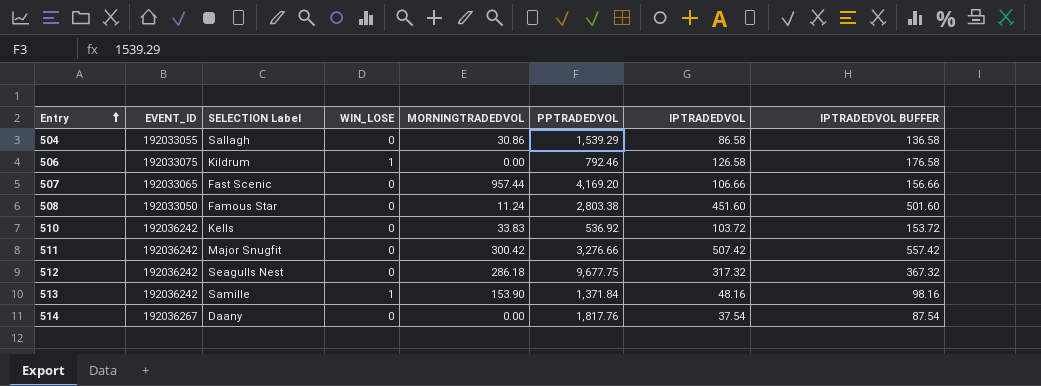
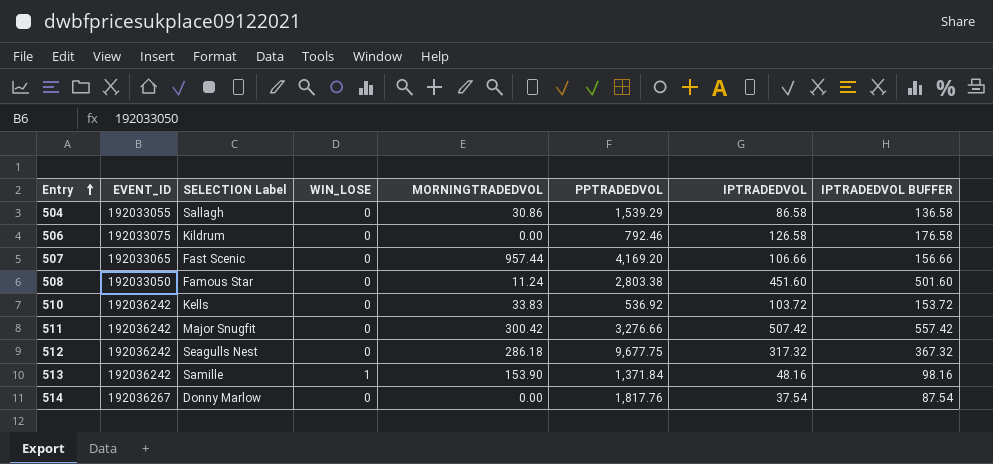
506 | WIN_LOSE: 1 -> 0
514 | SELECTION Label: Daany -> Donny Marlow

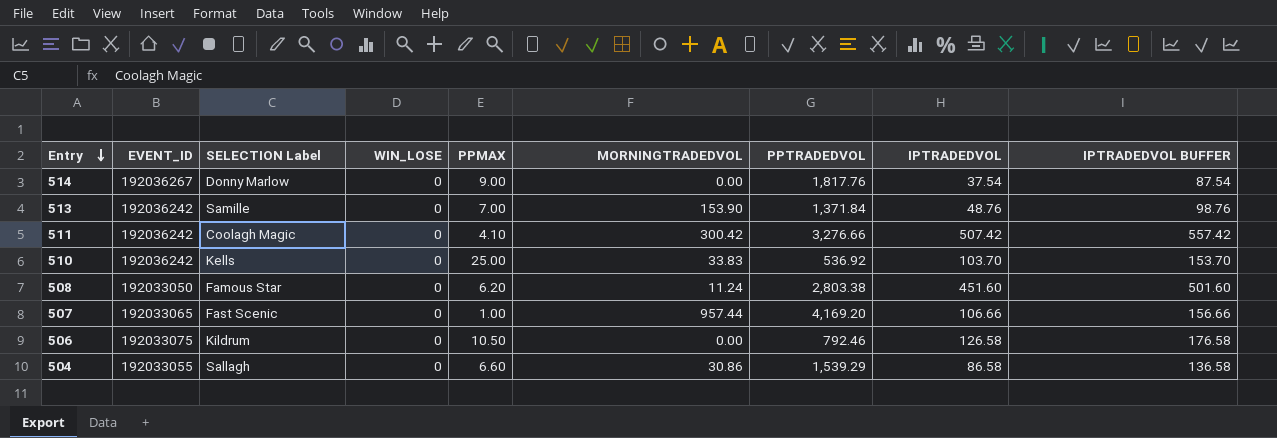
row order: Entry ascending -> Entry descending
column PPMAX | position: none -> 5
row 512: 192036242 | Seagulls Nest | 0 | 286.18 | 9,677.75 | 317.32 | 367.32 -> none
513 | WIN_LOSE: 1 -> 0
513 | IPTRADEDVOL: 48.16 -> 48.76
513 | IPTRADEDVOL BUFFER: 98.16 -> 98.76
511 | SELECTION Label: Major Snugfit -> Coolagh Magic
510 | IPTRADEDVOL: 103.72 -> 103.70
510 | IPTRADEDVOL BUFFER: 153.72 -> 153.70

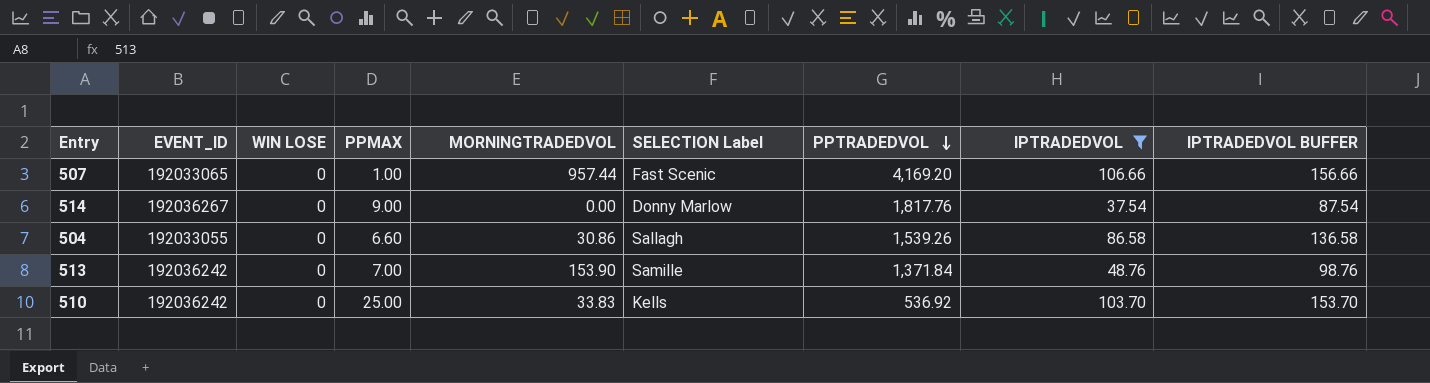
filter: none -> IPTRADEDVOL <= 106.66
row order: Entry descending -> PPTRADEDVOL descending
column name: WIN_LOSE -> WIN LOSE
column SELECTION Label | position: 3 -> 6
504 | PPTRADEDVOL: 1,539.29 -> 1,539.26

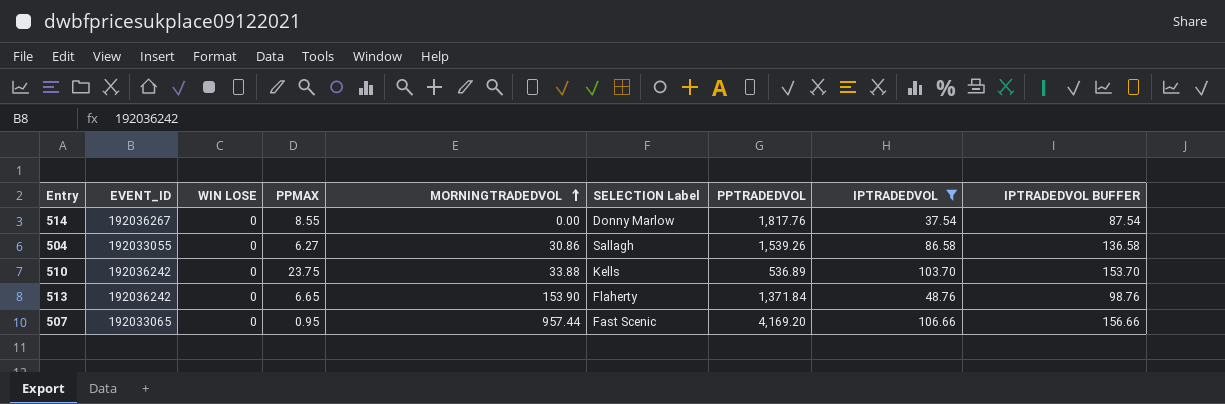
row order: PPTRADEDVOL descending -> MORNINGTRADEDVOL ascending
514 | PPMAX: 9.00 -> 8.55
504 | PPMAX: 6.60 -> 6.27
510 | PPMAX: 25.00 -> 23.75
510 | MORNINGTRADEDVOL: 33.83 -> 33.88
510 | PPTRADEDVOL: 536.92 -> 536.89
513 | PPMAX: 7.00 -> 6.65
513 | SELECTION Label: Samille -> Flaherty
507 | PPMAX: 1.00 -> 0.95

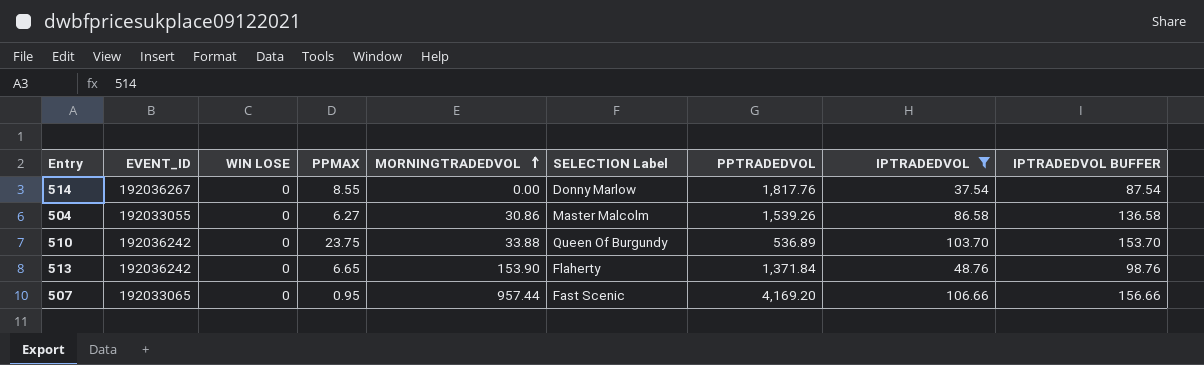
504 | SELECTION Label: Sallagh -> Master Malcolm
510 | SELECTION Label: Kells -> Queen Of Burgundy

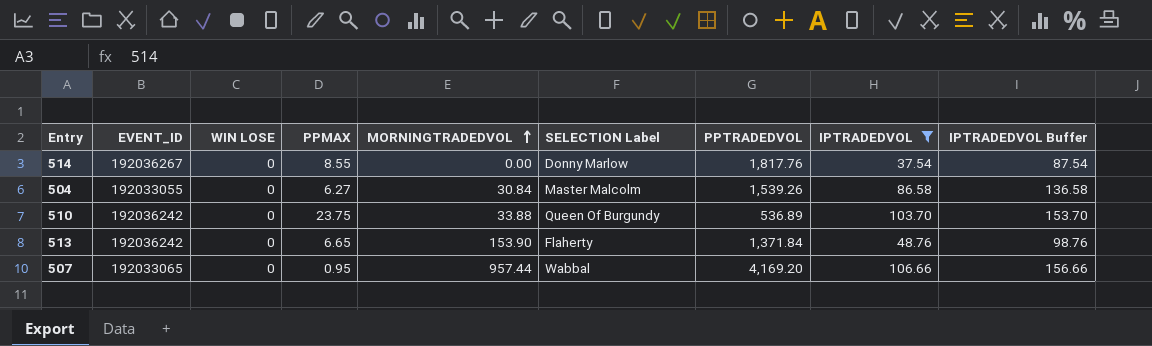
column name: IPTRADEDVOL BUFFER -> IPTRADEDVOL Buffer
504 | MORNINGTRADEDVOL: 30.86 -> 30.84
507 | SELECTION Label: Fast Scenic -> Wabbal

